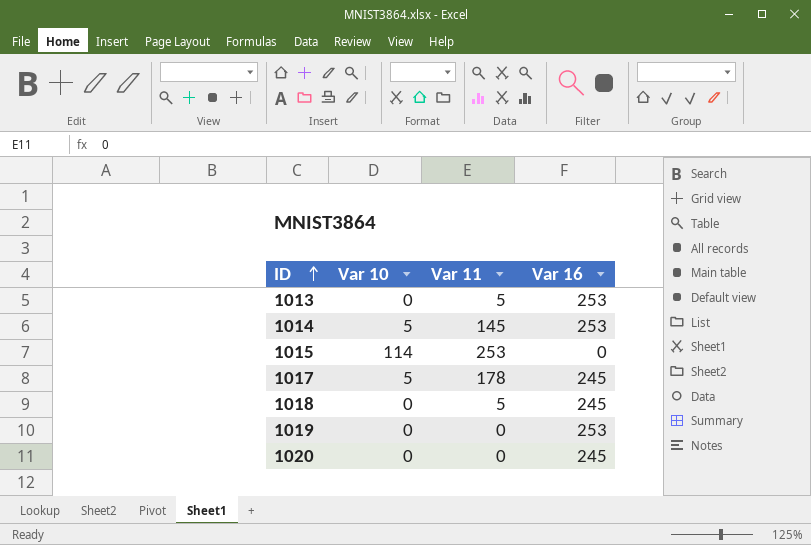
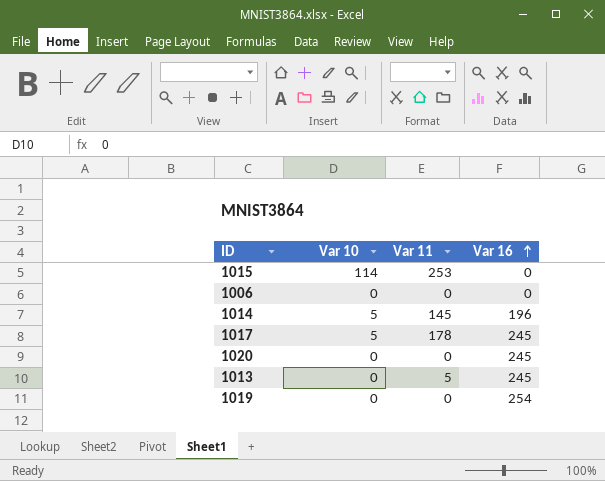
row order: ID ascending -> Var 16 ascending
row 1018: 0 | 5 | 245 -> none
row 1006: none -> 0 | 0 | 0
1014 | Var 16: 253 -> 196
1013 | Var 16: 253 -> 245
1019 | Var 16: 253 -> 254

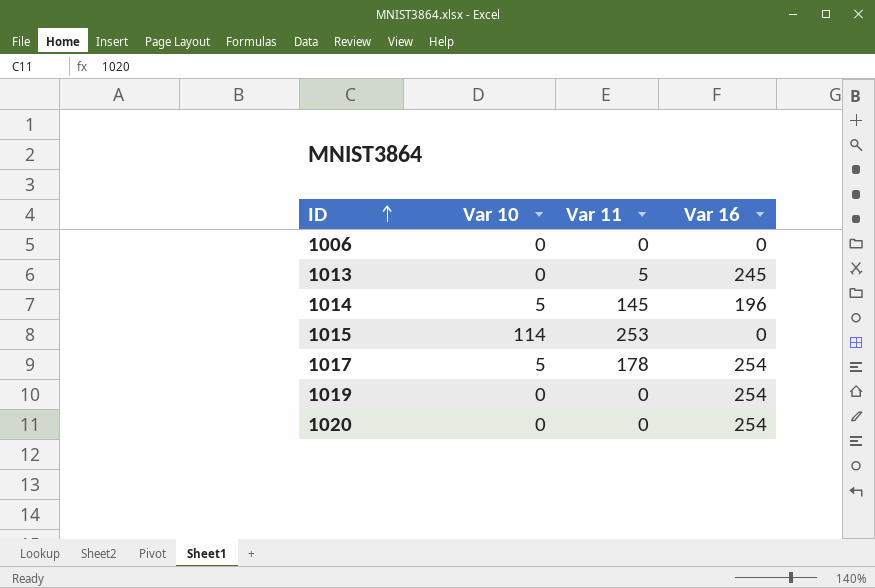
row order: Var 16 ascending -> ID ascending
1017 | Var 16: 245 -> 254
1020 | Var 16: 245 -> 254

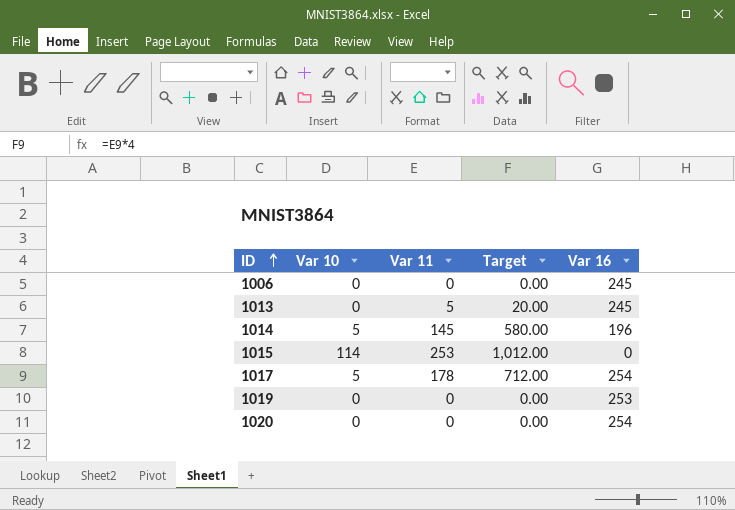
column Target | formula: none -> [Var 11] * 4
1006 | Var 16: 0 -> 245
1019 | Var 16: 254 -> 253

